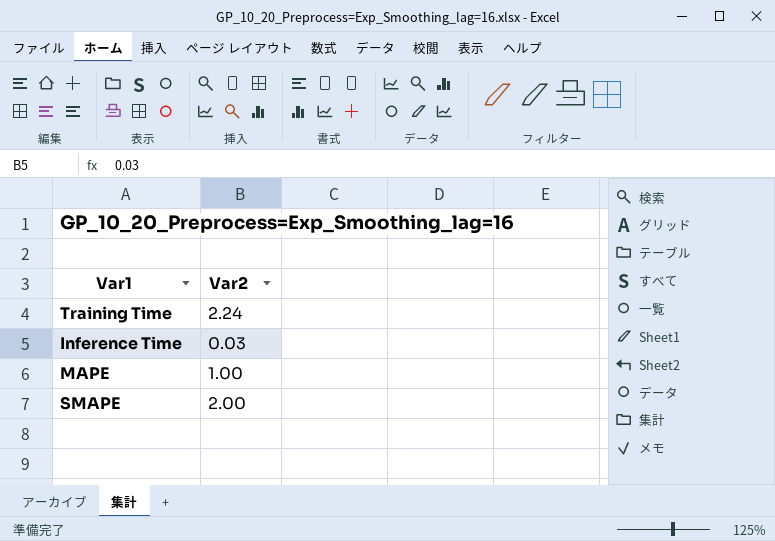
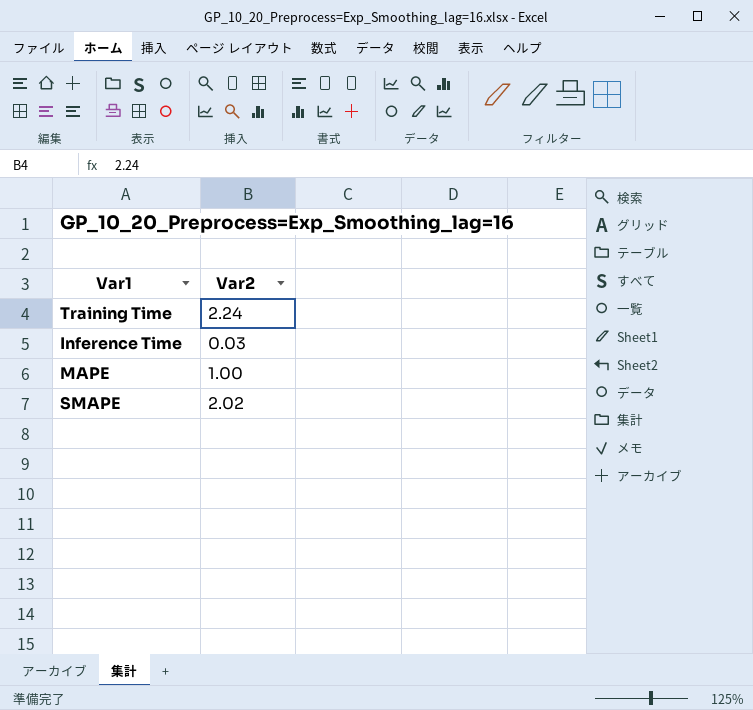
SMAPE | Var2: 2.00 -> 2.02

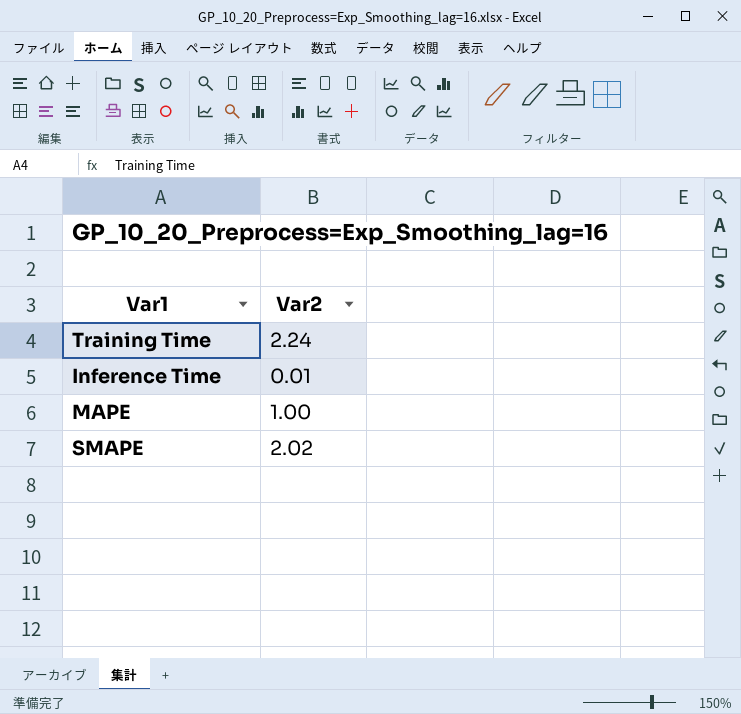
Inference Time | Var2: 0.03 -> 0.01

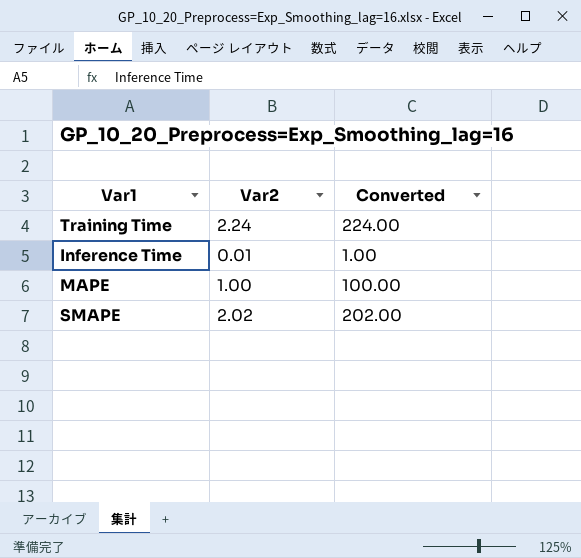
column Converted | formula: none -> [Var2] * 100

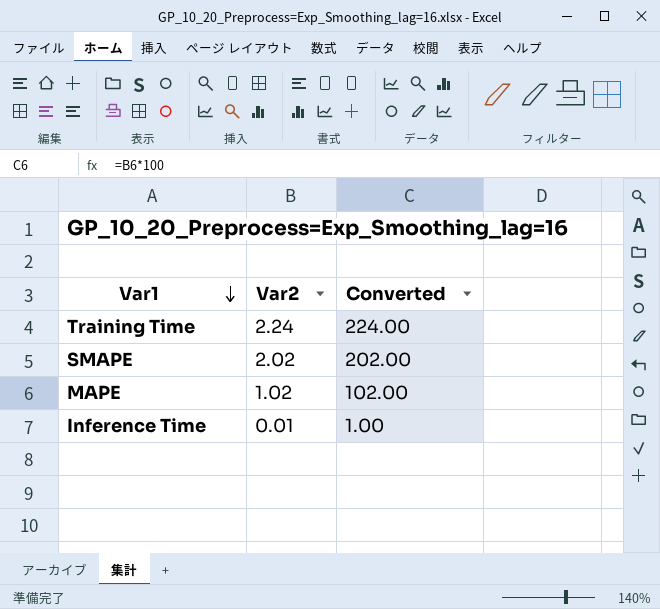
row order: none -> Var1 descending
MAPE | Var2: 1.00 -> 1.02
MAPE | Converted: 100.00 -> 102.00

